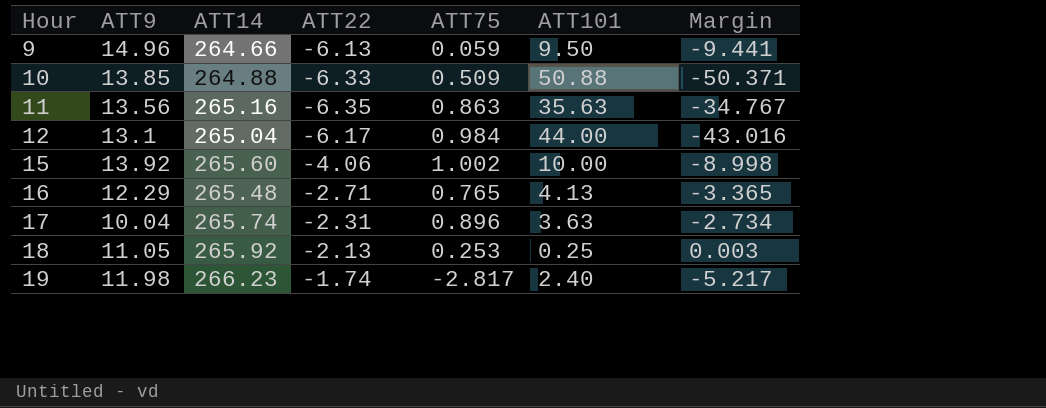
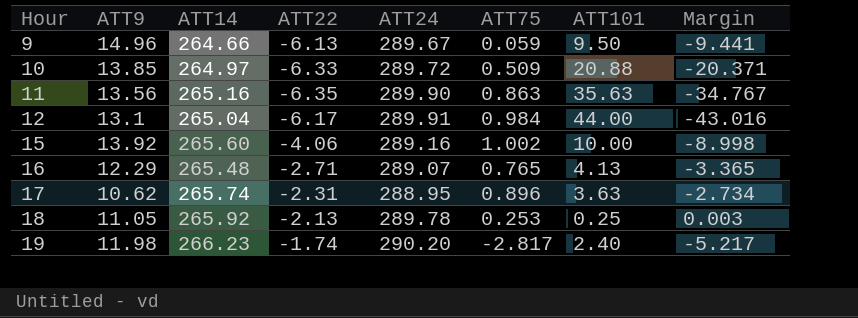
column ATT24 | position: none -> 5
10 | ATT14: 264.88 -> 264.97
10 | ATT101: 50.88 -> 20.88
10 | Margin: -50.371 -> -20.371
17 | ATT9: 10.04 -> 10.62

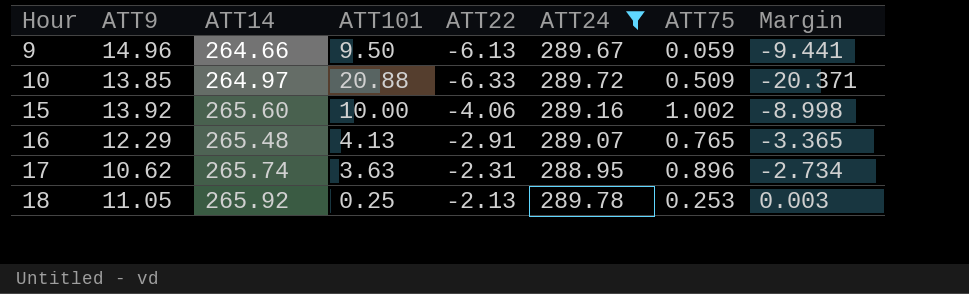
filter: none -> ATT24 <= 289.78
column ATT101 | position: 7 -> 4
16 | ATT22: -2.71 -> -2.91

